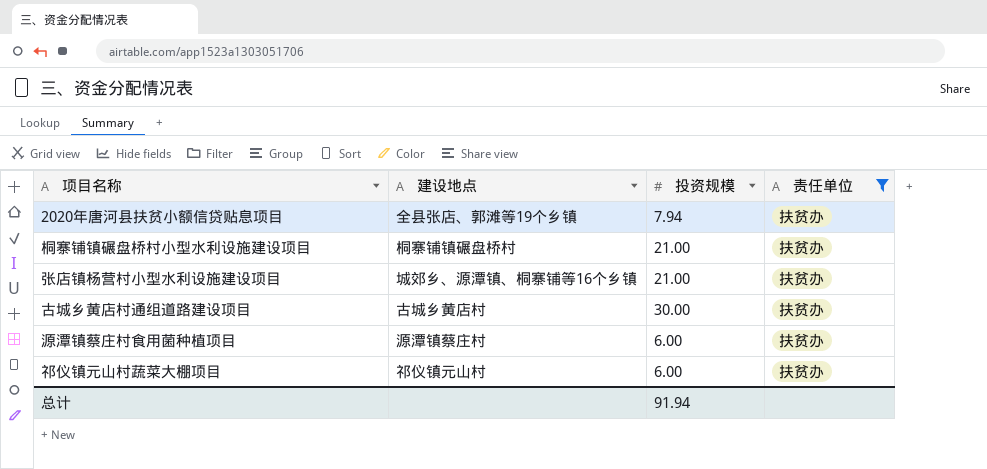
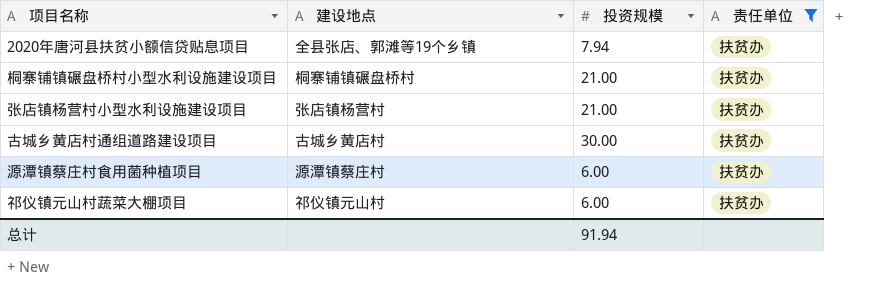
张店镇杨营村小型水利设施建设项目 | 建设地点: 城郊乡、源潭镇、桐寨铺等16个乡镇 -> 张店镇杨营村

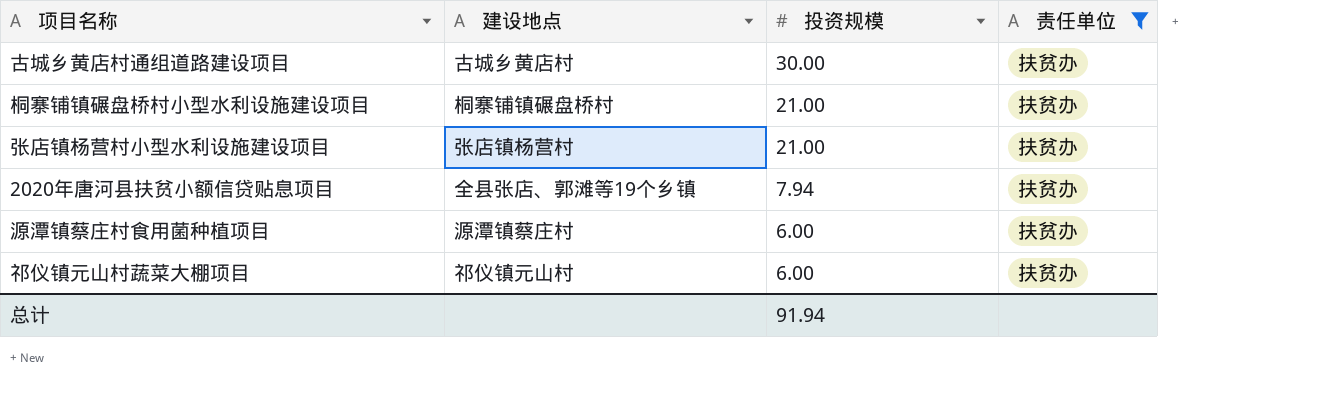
row order: none -> 投资规模 descending

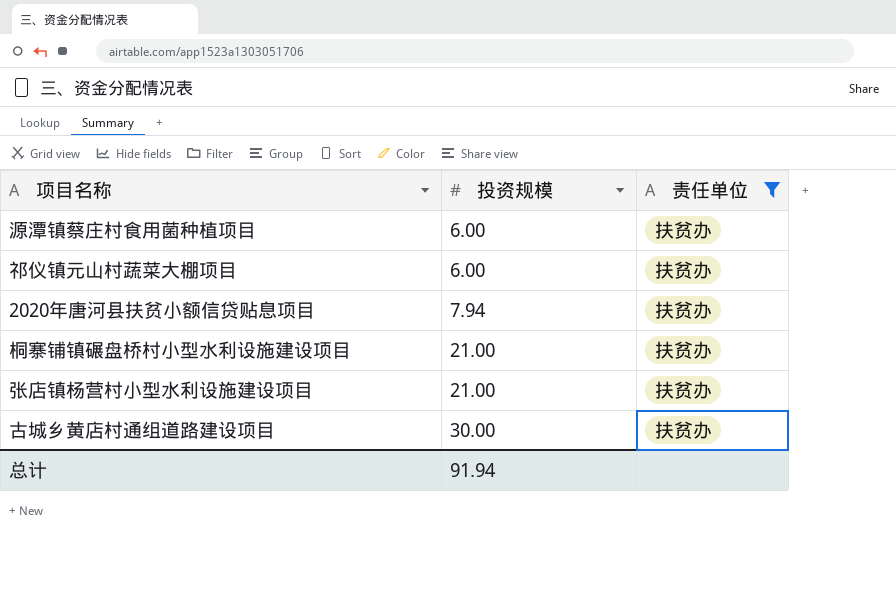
row order: 投资规模 descending -> 投资规模 ascending
column 建设地点 | position: 2 -> none

